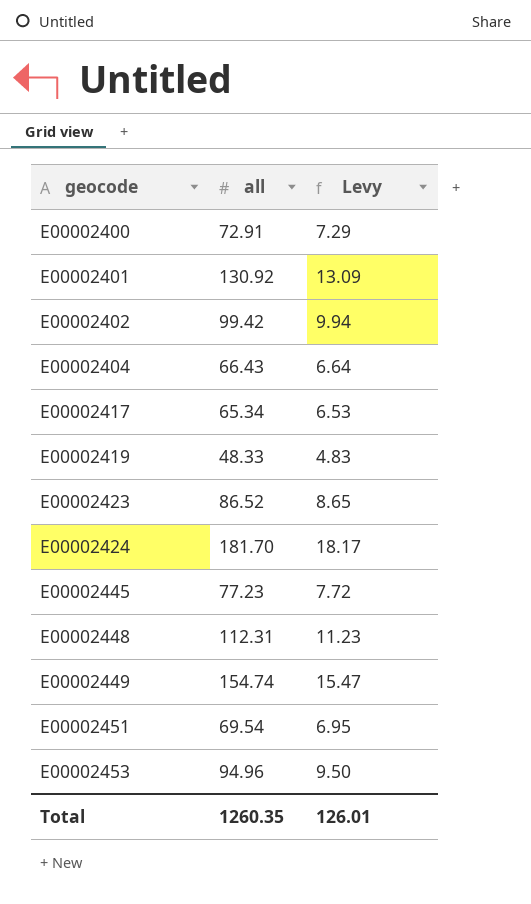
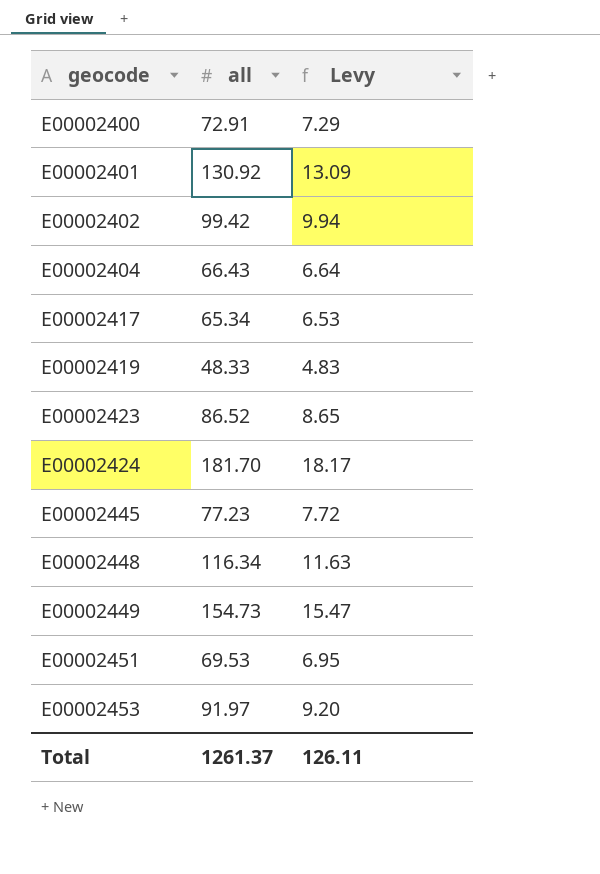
E00002448 | all: 112.31 -> 116.34
E00002448 | Levy: 11.23 -> 11.63
E00002449 | all: 154.74 -> 154.73
E00002451 | all: 69.54 -> 69.53
E00002453 | all: 94.96 -> 91.97
E00002453 | Levy: 9.50 -> 9.20
Total | all: 1260.35 -> 1261.37
Total | Levy: 126.01 -> 126.11

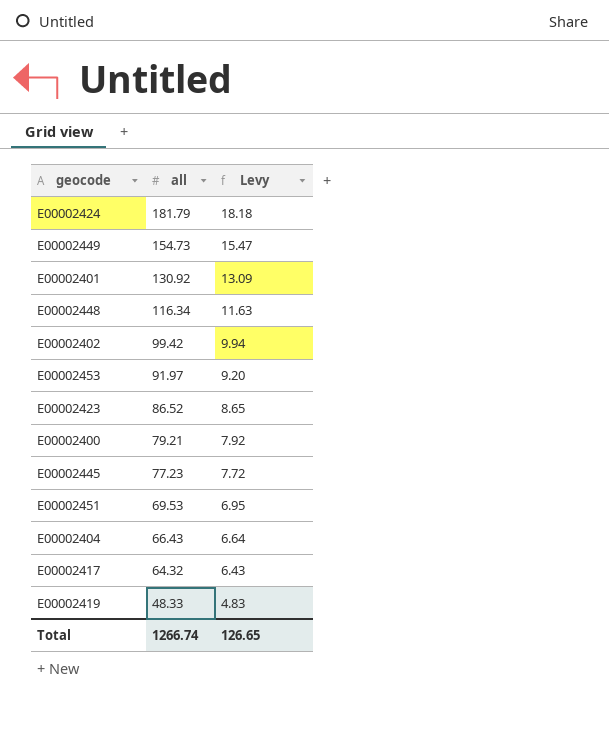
row order: geocode ascending -> all descending
E00002424 | all: 181.70 -> 181.79
E00002424 | Levy: 18.17 -> 18.18
E00002400 | all: 72.91 -> 79.21
E00002400 | Levy: 7.29 -> 7.92
E00002417 | all: 65.34 -> 64.32
E00002417 | Levy: 6.53 -> 6.43
Total | all: 1261.37 -> 1266.74
Total | Levy: 126.11 -> 126.65

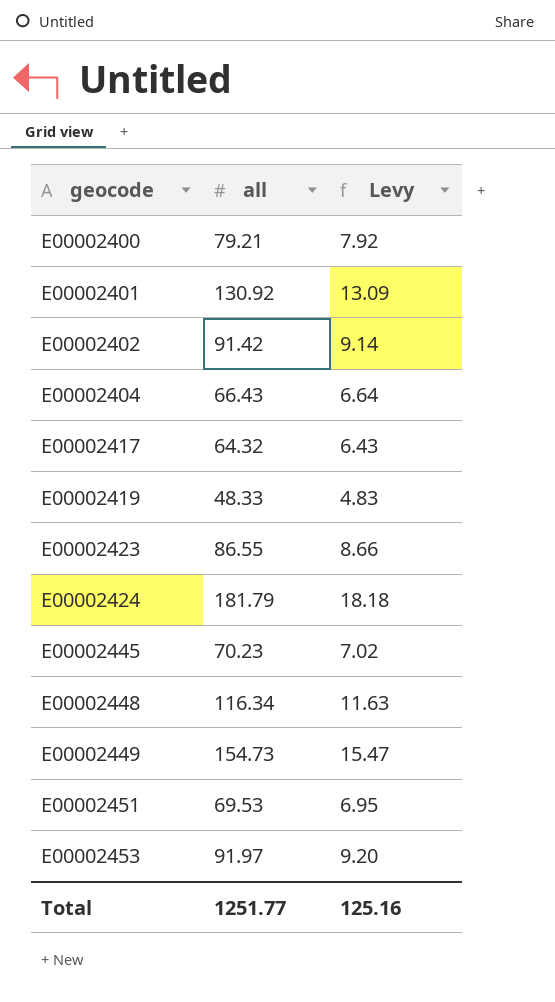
row order: all descending -> geocode ascending
E00002402 | all: 99.42 -> 91.42
E00002402 | Levy: 9.94 -> 9.14
E00002423 | all: 86.52 -> 86.55
E00002423 | Levy: 8.65 -> 8.66
E00002445 | all: 77.23 -> 70.23
E00002445 | Levy: 7.72 -> 7.02
Total | all: 1266.74 -> 1251.77
Total | Levy: 126.65 -> 125.16

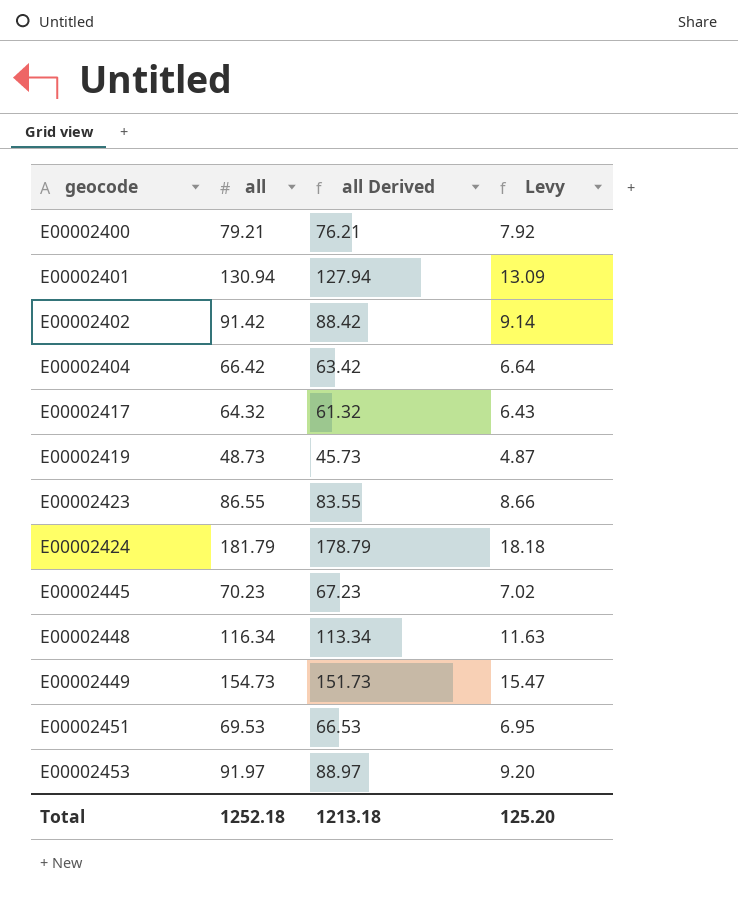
column all Derived | formula: none -> [all] - 3
E00002401 | all: 130.92 -> 130.94
E00002404 | all: 66.43 -> 66.42
E00002419 | all: 48.33 -> 48.73
E00002419 | Levy: 4.83 -> 4.87
Total | all: 1251.77 -> 1252.18
Total | Levy: 125.16 -> 125.20

